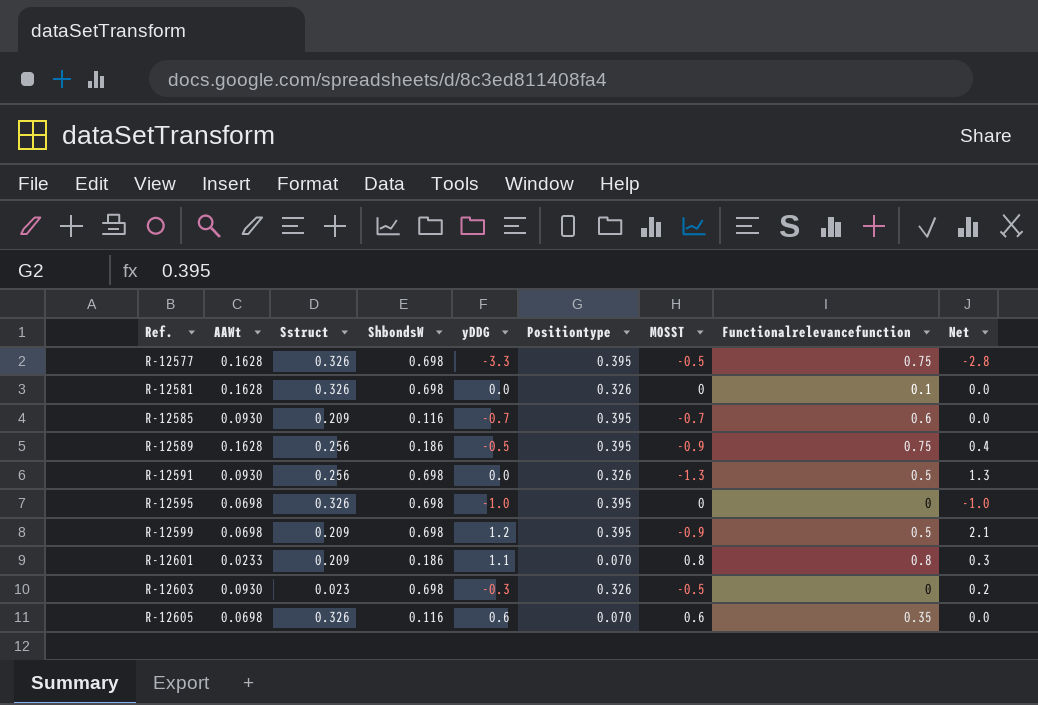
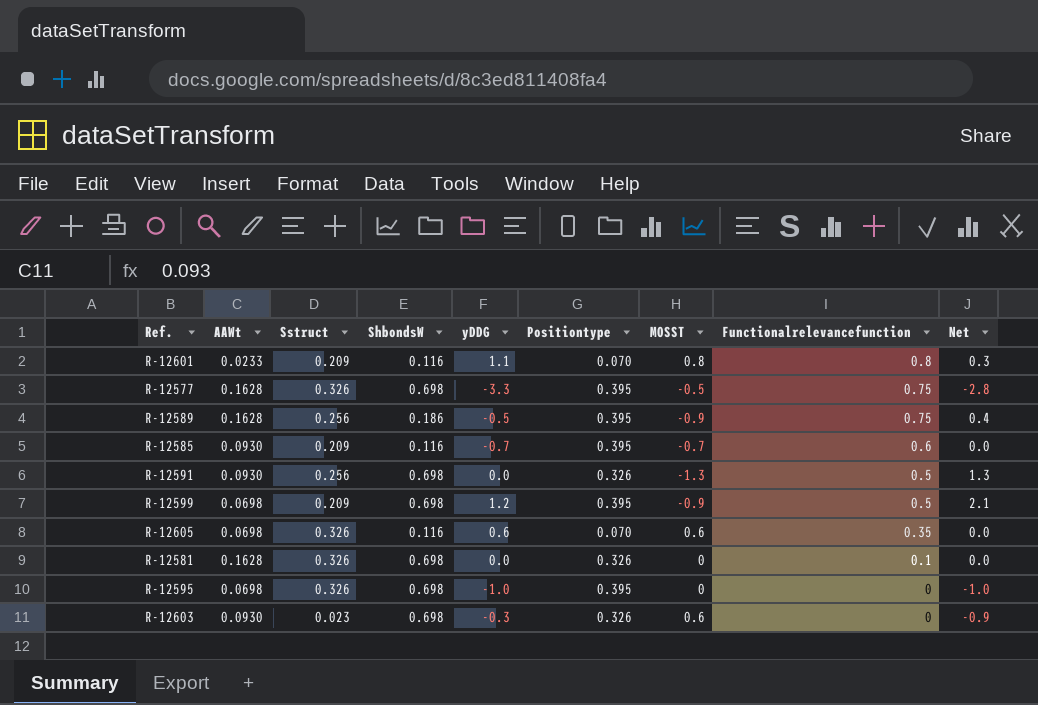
row order: Ref. ascending -> Functionalrelevancefunction descending
R-12601 | ShbondsW: 0.186 -> 0.116
R-12603 | MOSST: -0.5 -> 0.6
R-12603 | Net: 0.2 -> -0.9

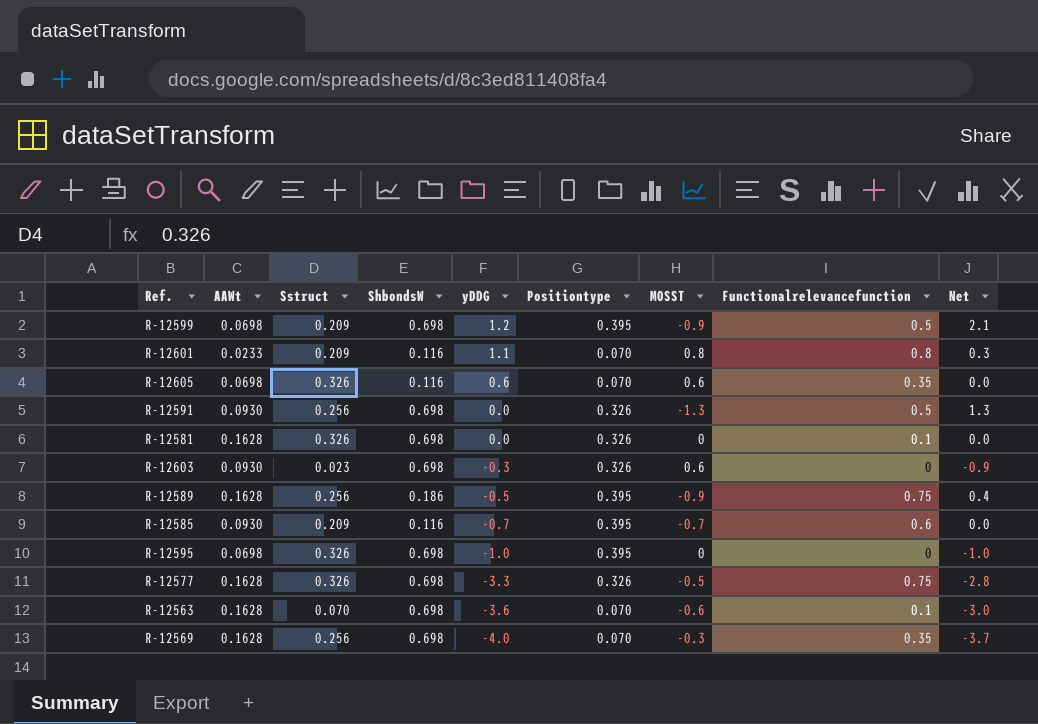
row order: Functionalrelevancefunction descending -> yDDG descending
R-12577 | Positiontype: 0.395 -> 0.326
row R-12563: none -> 0.1628 | 0.070 | 0.698 | -3.6 | 0.070 | -0.6 | 0.1 | -3.0
row R-12569: none -> 0.1628 | 0.256 | 0.698 | -4.0 | 0.070 | -0.3 | 0.35 | -3.7

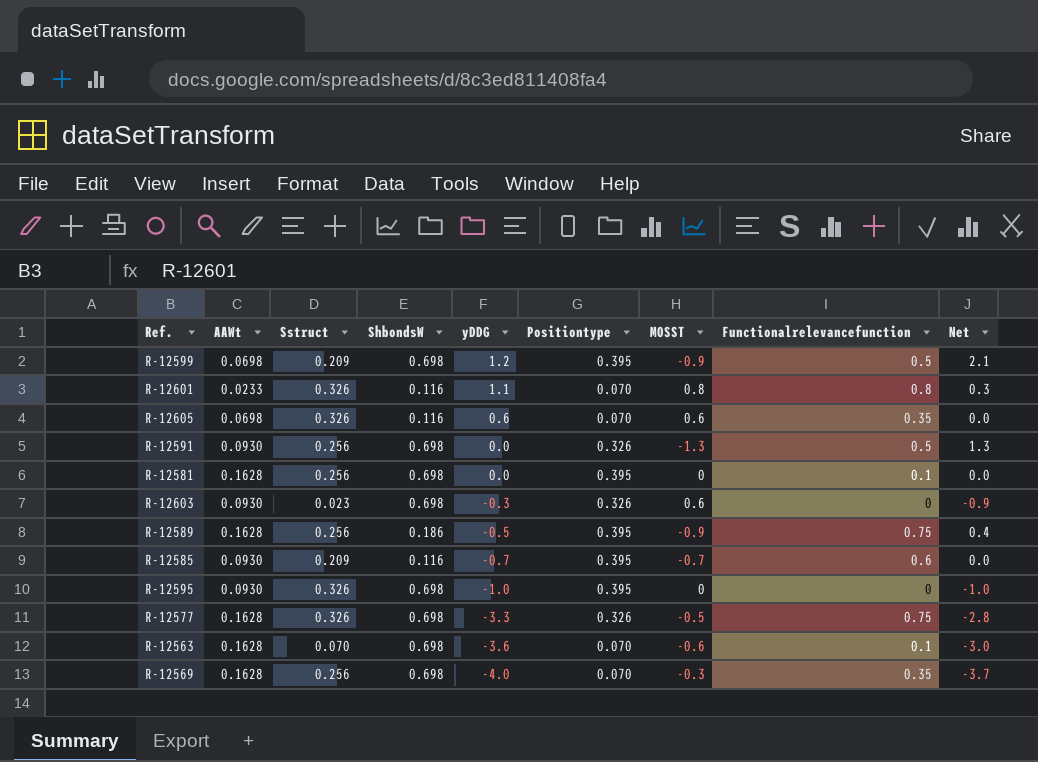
R-12601 | Sstruct: 0.209 -> 0.326
R-12581 | Sstruct: 0.326 -> 0.256
R-12581 | Positiontype: 0.326 -> 0.395
R-12595 | AAWt: 0.0698 -> 0.0930

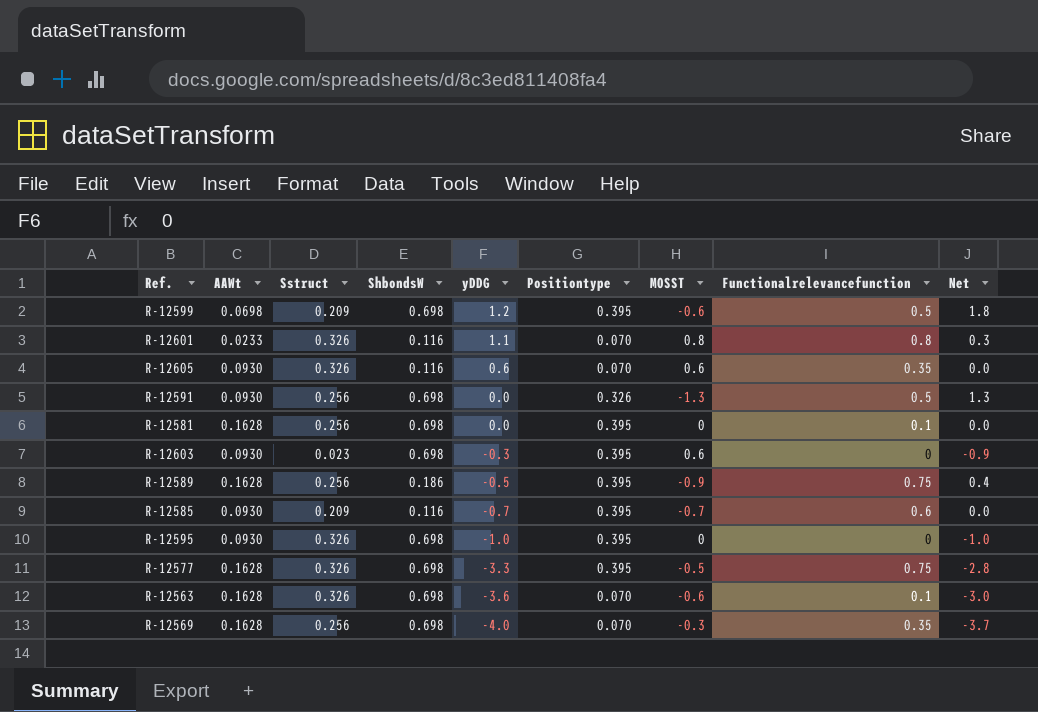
R-12599 | MOSST: -0.9 -> -0.6
R-12599 | Net: 2.1 -> 1.8
R-12605 | AAWt: 0.0698 -> 0.0930
R-12603 | Positiontype: 0.326 -> 0.395
R-12577 | Positiontype: 0.326 -> 0.395
R-12563 | Sstruct: 0.070 -> 0.326

